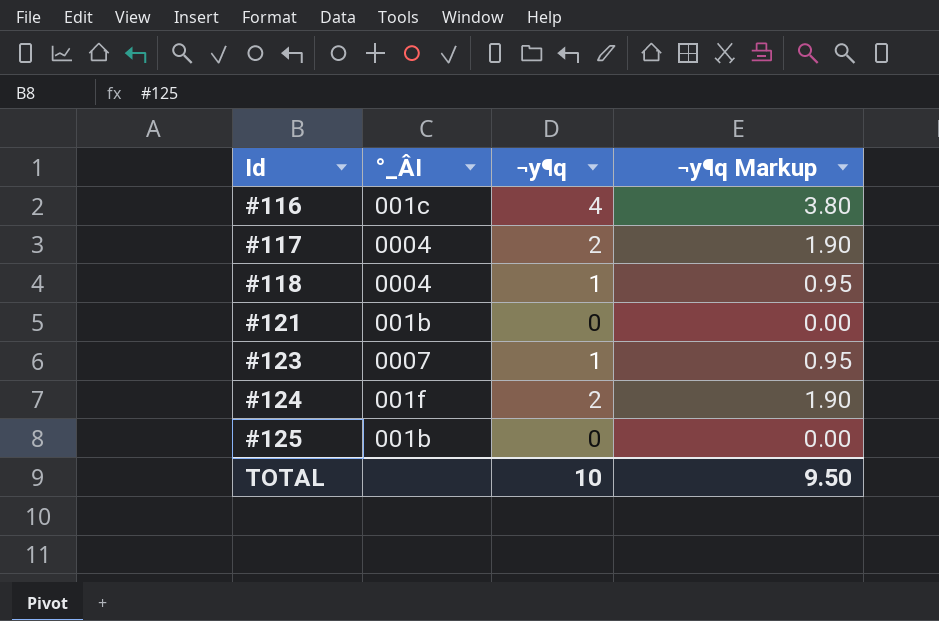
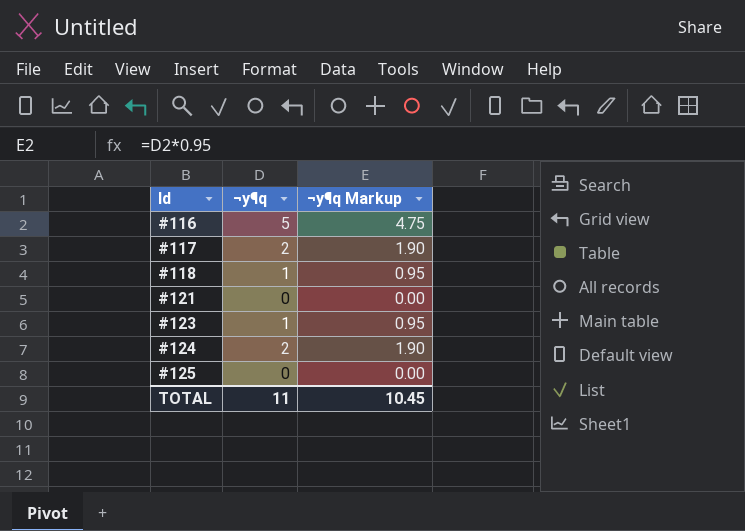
column °_ÂI | position: 2 -> none
#116 | ¬y¶q: 4 -> 5
#116 | ¬y¶q Markup: 3.80 -> 4.75
TOTAL | ¬y¶q: 10 -> 11
TOTAL | ¬y¶q Markup: 9.50 -> 10.45

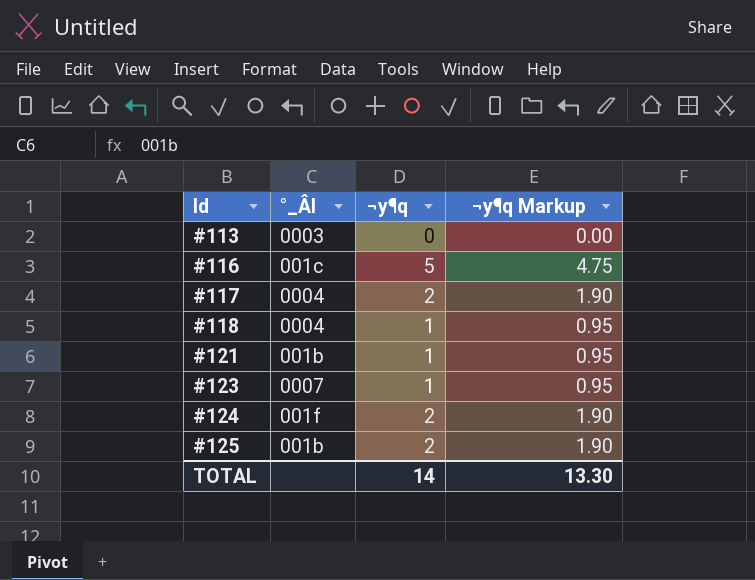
column °_ÂI | position: none -> 2
row #113: none -> 0003 | 0 | 0.00
#121 | ¬y¶q: 0 -> 1
#121 | ¬y¶q Markup: 0.00 -> 0.95
#125 | ¬y¶q: 0 -> 2
#125 | ¬y¶q Markup: 0.00 -> 1.90
TOTAL | ¬y¶q: 11 -> 14
TOTAL | ¬y¶q Markup: 10.45 -> 13.30

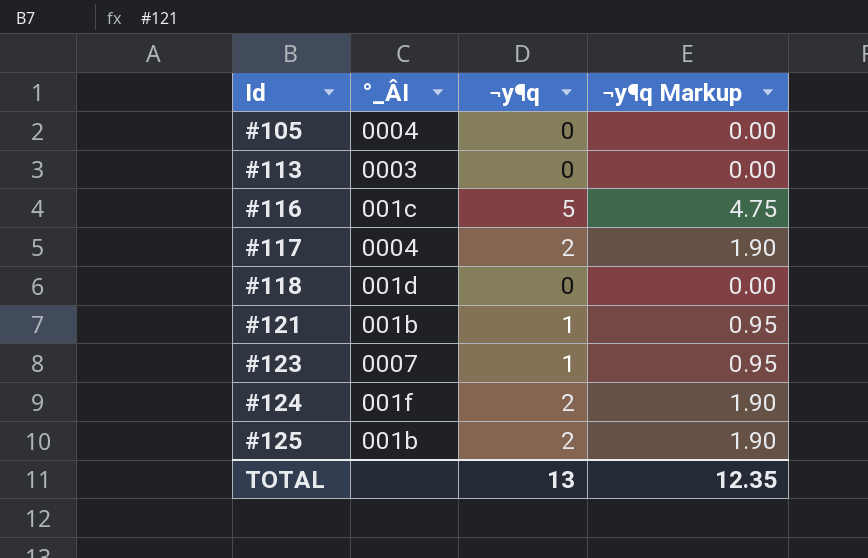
row #105: none -> 0004 | 0 | 0.00
#118 | °_ÂI: 0004 -> 001d
#118 | ¬y¶q: 1 -> 0
#118 | ¬y¶q Markup: 0.95 -> 0.00
TOTAL | ¬y¶q: 14 -> 13
TOTAL | ¬y¶q Markup: 13.30 -> 12.35

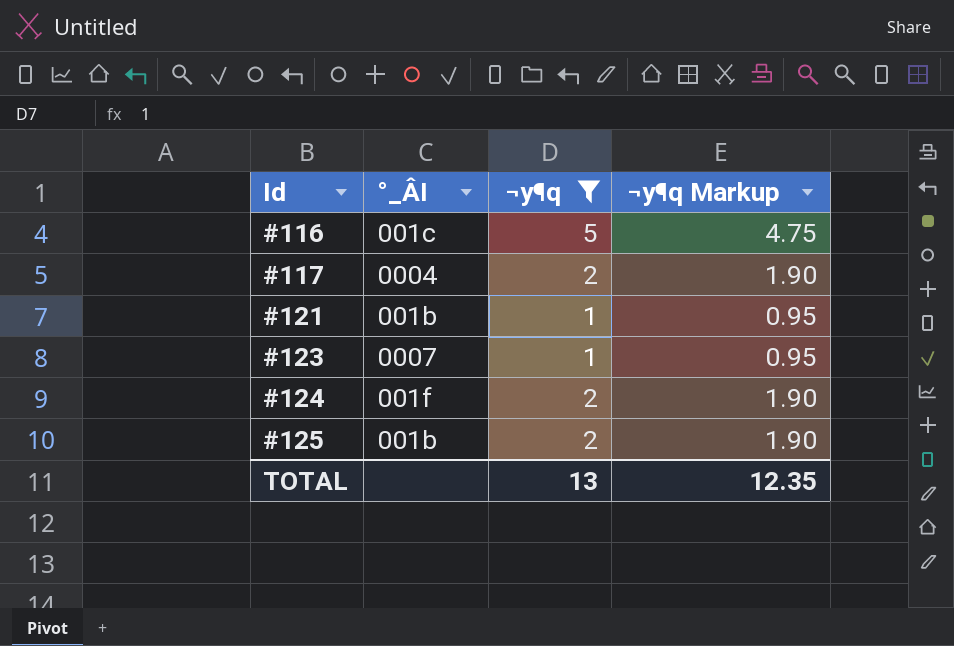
filter: none -> ¬y¶q != 0

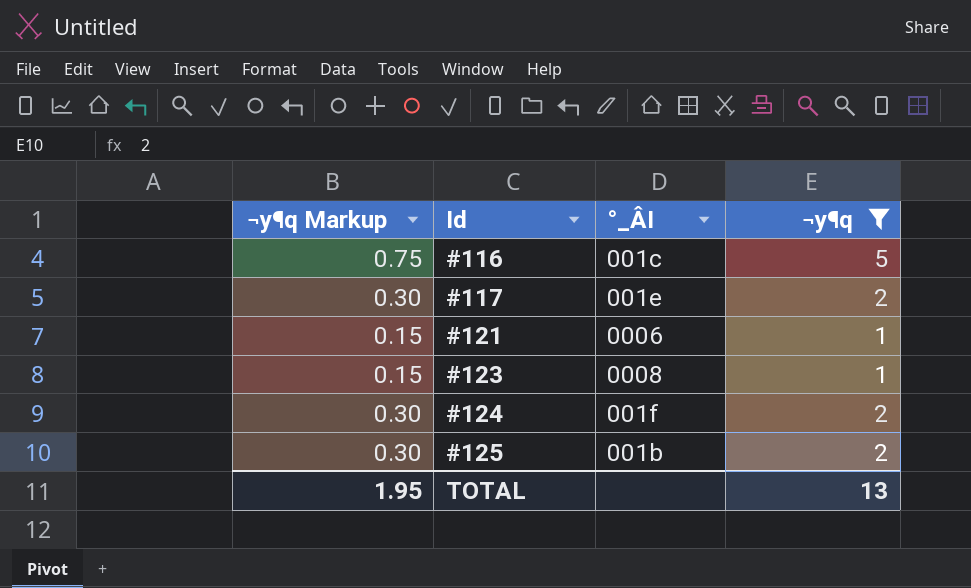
column ¬y¶q Markup | formula: [¬y¶q] * 0.95 -> [¬y¶q] * 0.15
column ¬y¶q Markup | position: 4 -> 1
#117 | °_ÂI: 0004 -> 001e
#121 | °_ÂI: 001b -> 0006
#123 | °_ÂI: 0007 -> 0008
TOTAL | ¬y¶q Markup: 12.35 -> 1.95

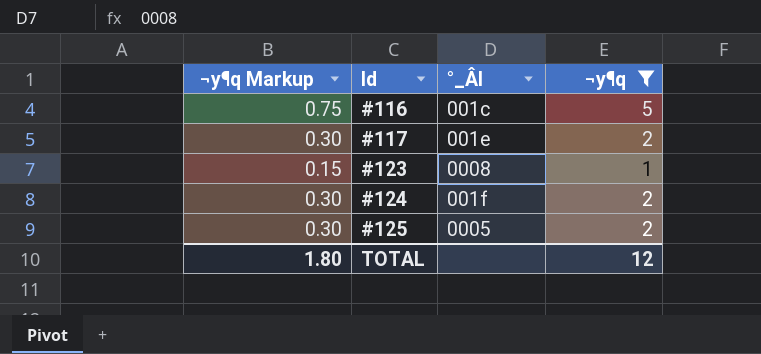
row #121: 0.15 | 0006 | 1 -> none
#125 | °_ÂI: 001b -> 0005
TOTAL | ¬y¶q Markup: 1.95 -> 1.80
TOTAL | ¬y¶q: 13 -> 12

